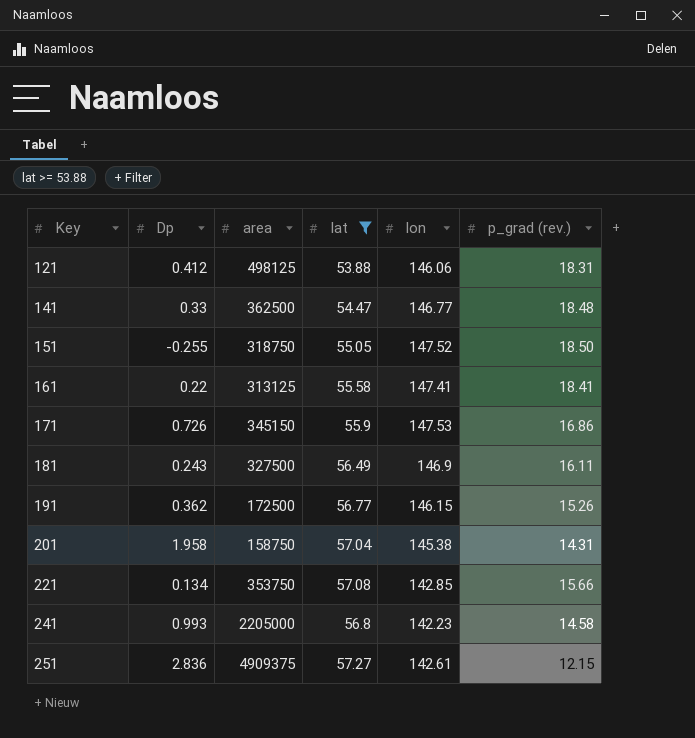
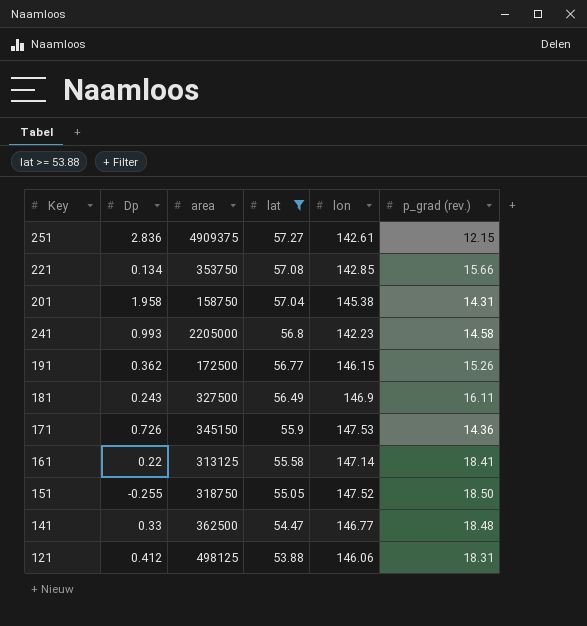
row order: Key ascending -> lat descending
171 | p_grad (rev.): 16.86 -> 14.36
161 | lon: 147.41 -> 147.14

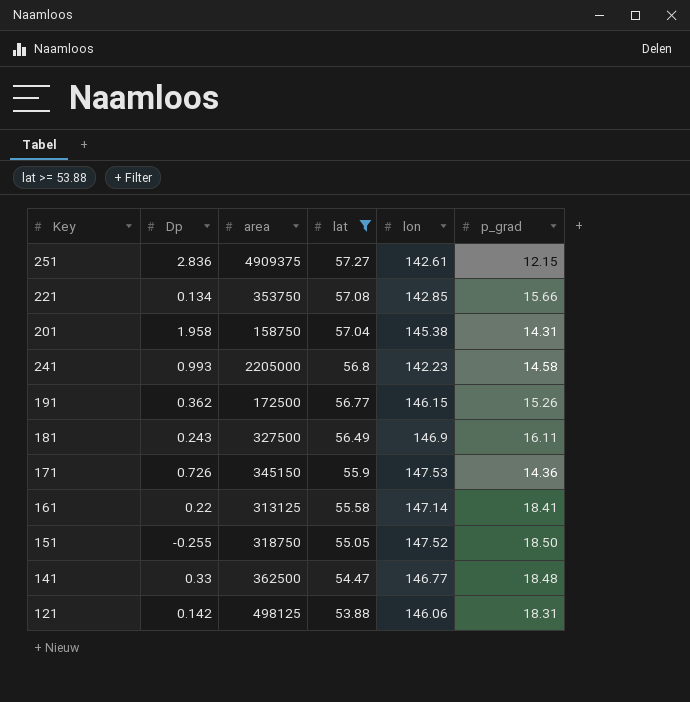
column name: p_grad (rev.) -> p_grad
121 | Dp: 0.412 -> 0.142

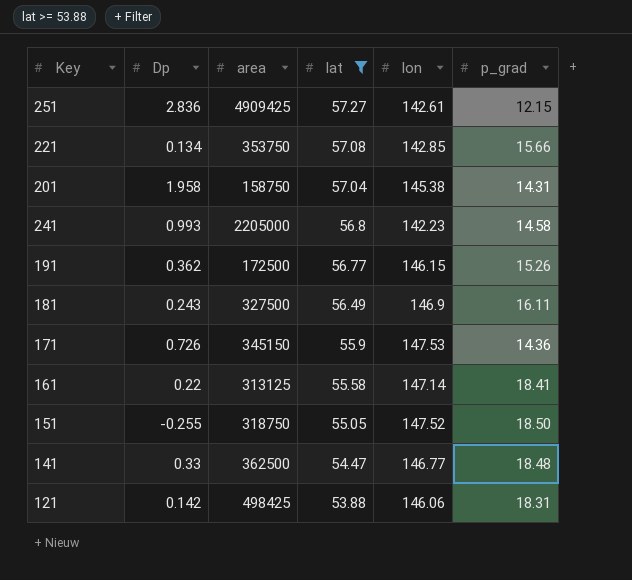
251 | area: 4909375 -> 4909425
121 | area: 498125 -> 498425

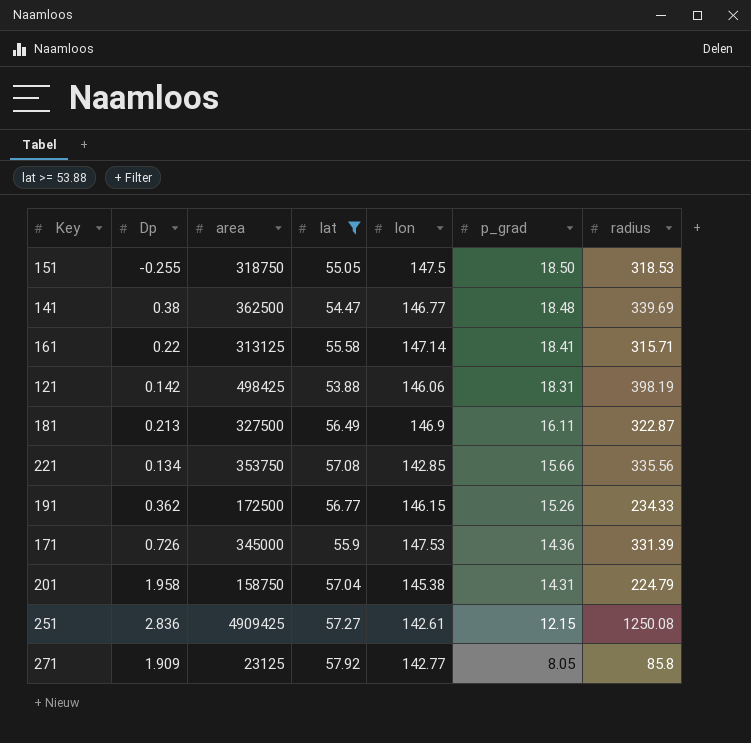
row order: lat descending -> p_grad descending
column radius | position: none -> 7
row 241: 0.993 | 2205000 | 56.8 | 142.23 | 14.58 -> none
151 | lon: 147.52 -> 147.5
141 | Dp: 0.33 -> 0.38
181 | Dp: 0.243 -> 0.213
171 | area: 345150 -> 345000
row 271: none -> 1.909 | 23125 | 57.92 | 142.77 | 8.05 | 85.8

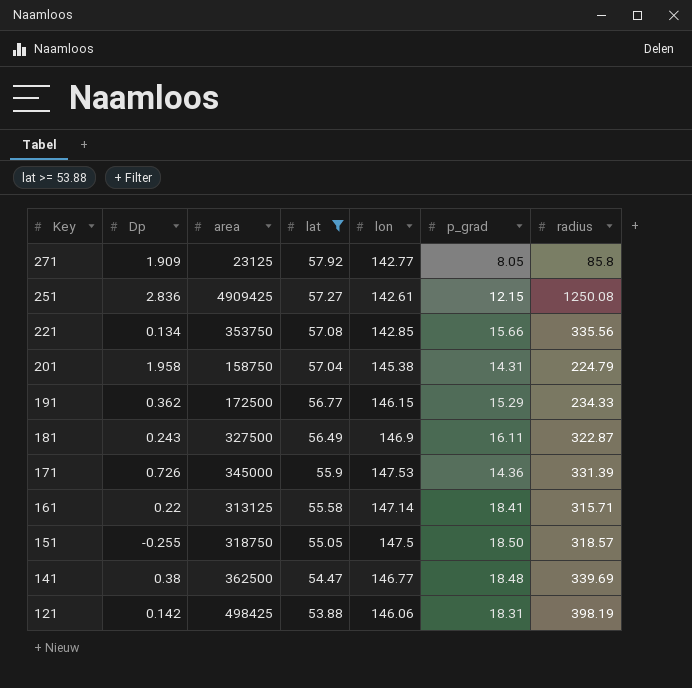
row order: p_grad descending -> Key descending
191 | p_grad: 15.26 -> 15.29
181 | Dp: 0.213 -> 0.243
151 | radius: 318.53 -> 318.57

